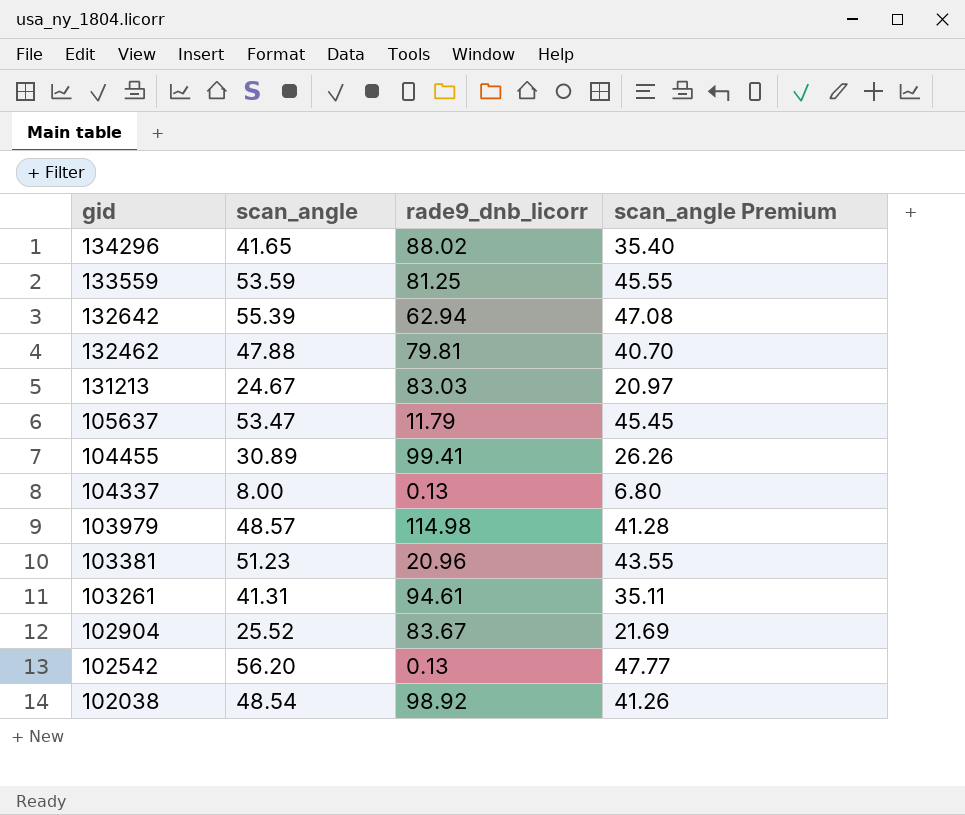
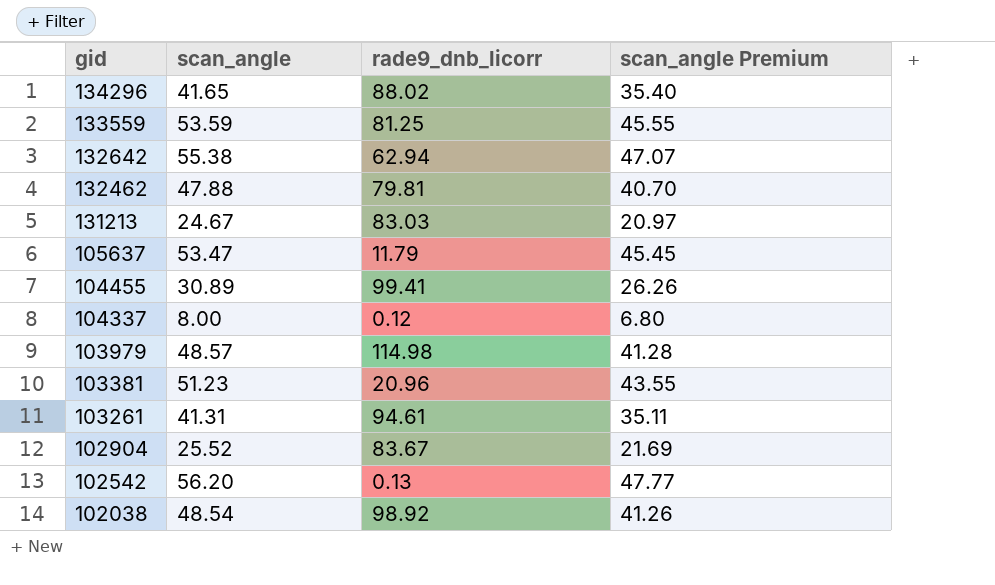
132642 | scan_angle: 55.39 -> 55.38
132642 | scan_angle Premium: 47.08 -> 47.07
104337 | rade9_dnb_licorr: 0.13 -> 0.12

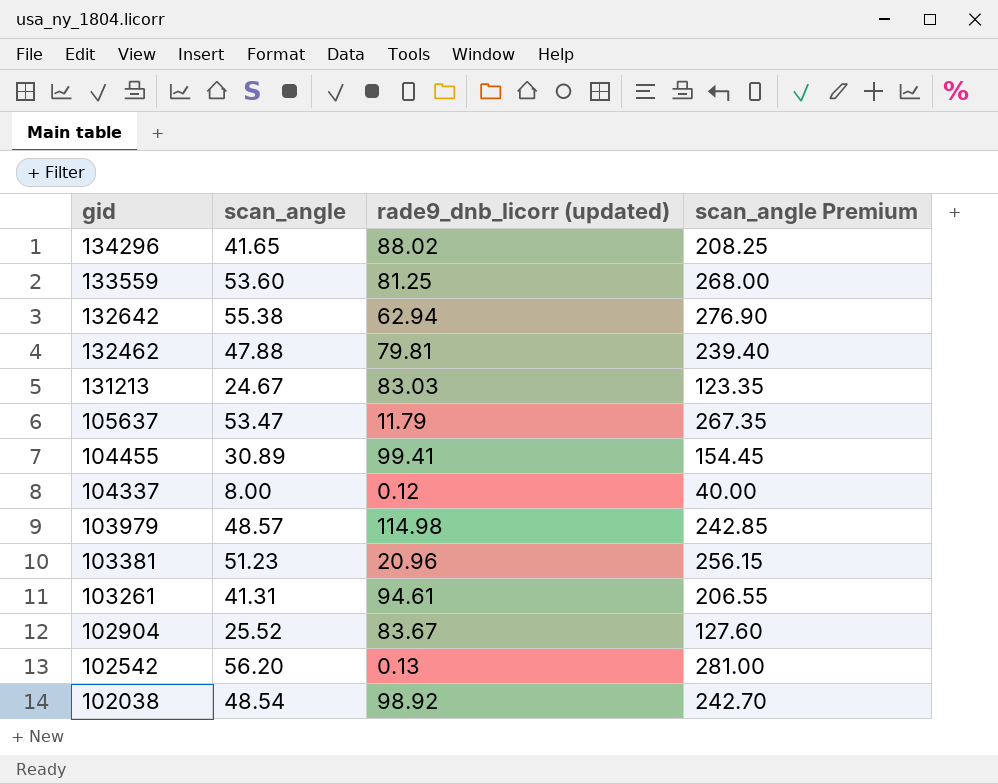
column name: rade9_dnb_licorr -> rade9_dnb_licorr (updated)
column scan_angle Premium | formula: [scan_angle] * 0.85 -> [scan_angle] * 5
133559 | scan_angle: 53.59 -> 53.60

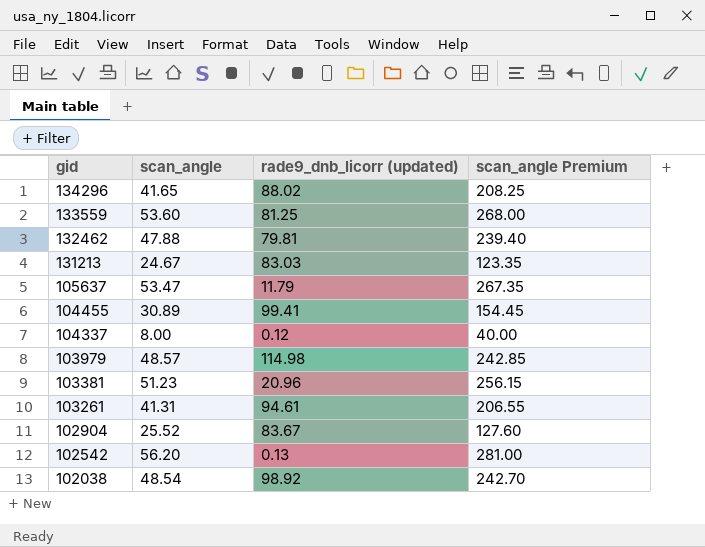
row 132642: 55.38 | 62.94 | 276.90 -> none

